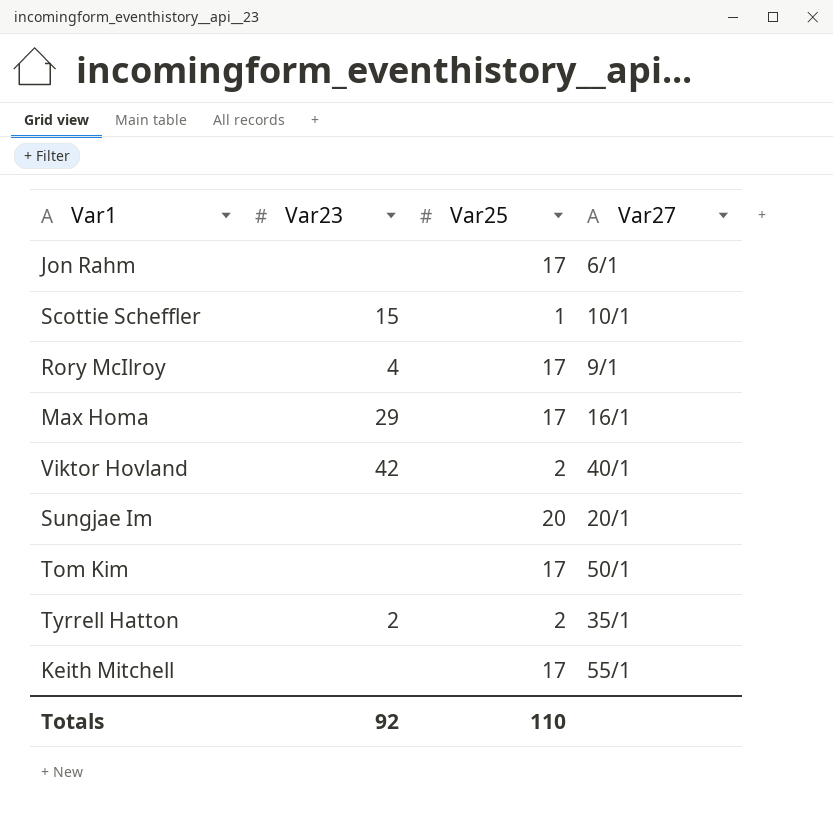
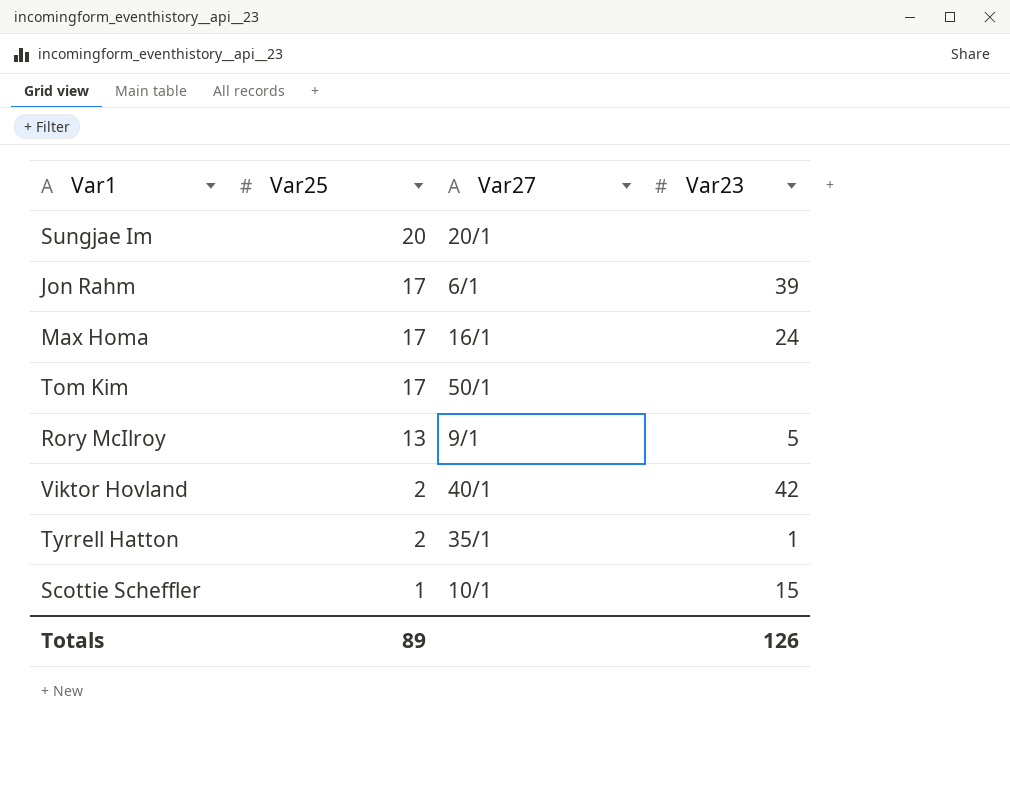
row order: none -> Var25 descending
column Var23 | position: 2 -> 4
row Keith Mitchell: none | 17 | 55/1 -> none
Jon Rahm | Var23: none -> 39
Max Homa | Var23: 29 -> 24
Rory McIlroy | Var25: 17 -> 13
Rory McIlroy | Var23: 4 -> 5
Tyrrell Hatton | Var23: 2 -> 1
Totals | Var25: 110 -> 89
Totals | Var23: 92 -> 126

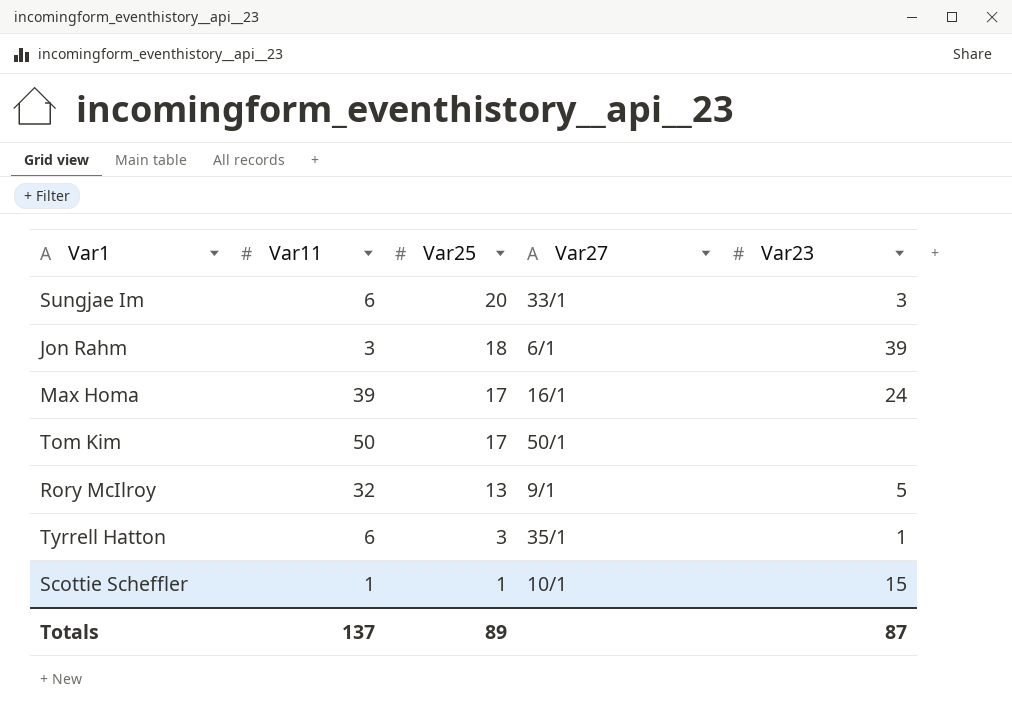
column Var11 | position: none -> 2
row Viktor Hovland: 2 | 40/1 | 42 -> none
Sungjae Im | Var27: 20/1 -> 33/1
Sungjae Im | Var23: none -> 3
Jon Rahm | Var25: 17 -> 18
Tyrrell Hatton | Var25: 2 -> 3
Totals | Var23: 126 -> 87

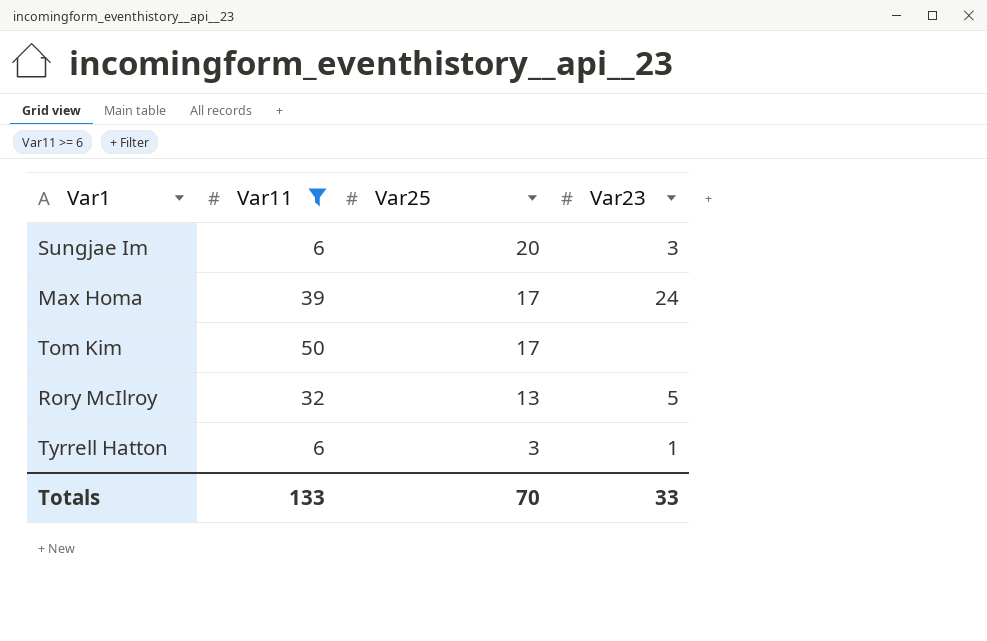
filter: none -> Var11 >= 6
column Var27 | position: 4 -> none
Totals | Var11: 137 -> 133
Totals | Var25: 89 -> 70
Totals | Var23: 87 -> 33

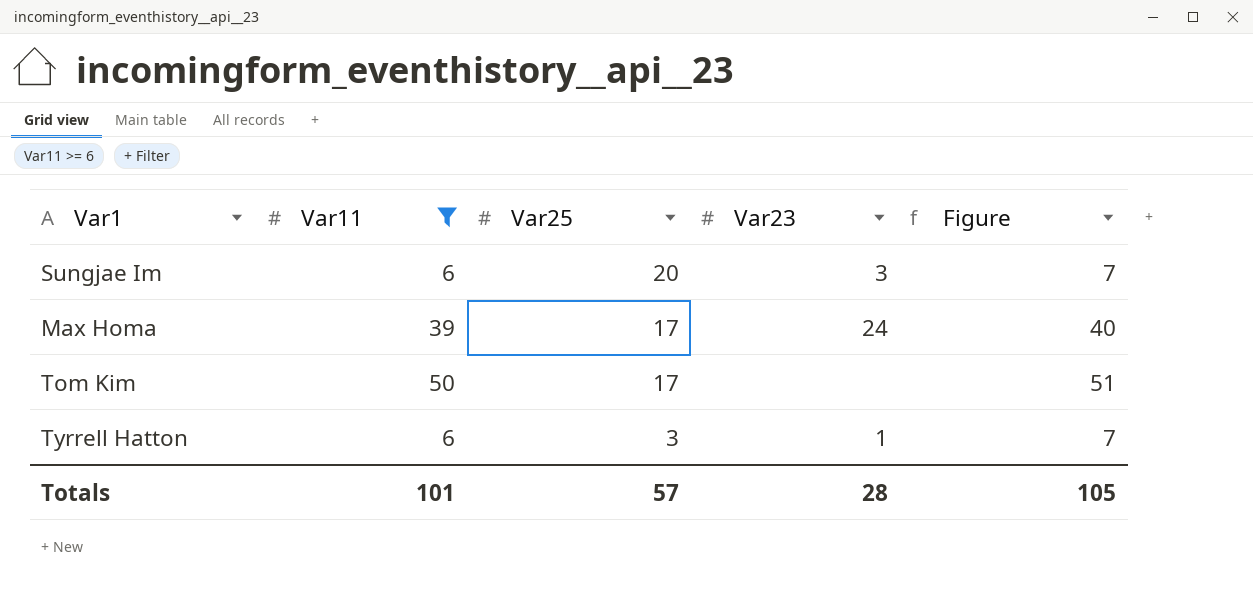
column Figure | formula: none -> [Var11] + 1
row Rory McIlroy: 32 | 13 | 5 -> none
Totals | Var11: 133 -> 101
Totals | Var25: 70 -> 57
Totals | Var23: 33 -> 28

